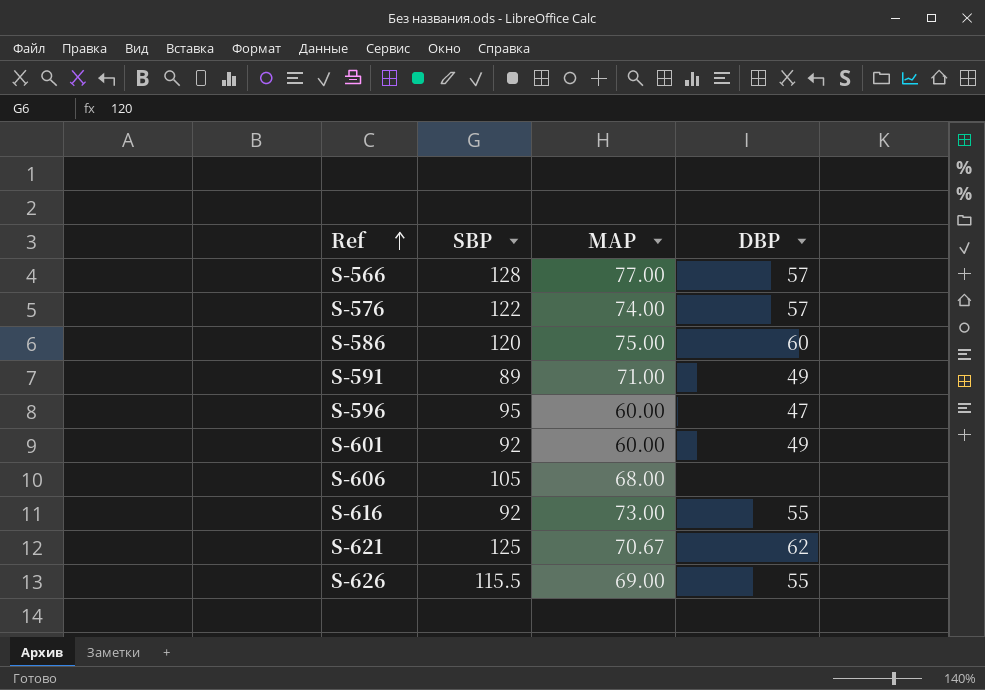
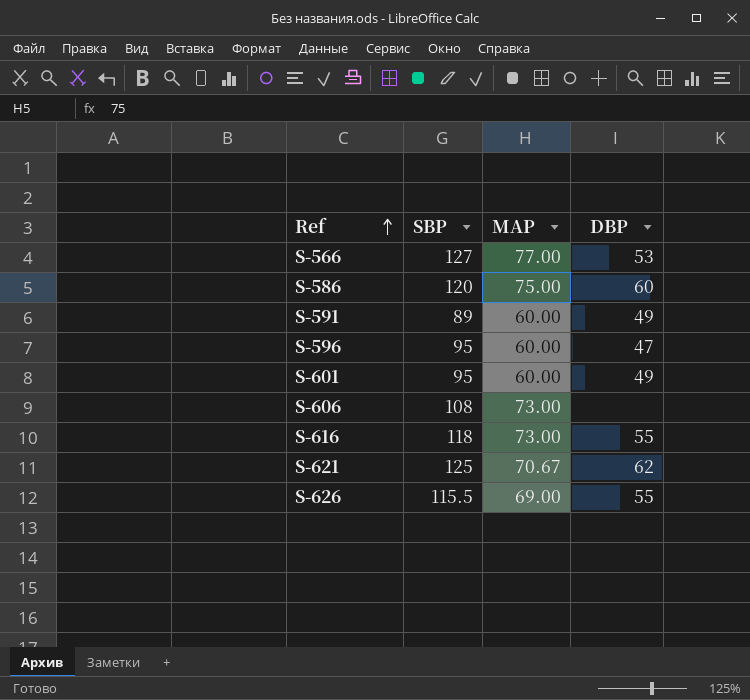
row S-576: 122 | 74.00 | 57 -> none
S-566 | SBP: 128 -> 127
S-566 | DBP: 57 -> 53
S-591 | MAP: 71.00 -> 60.00
S-601 | SBP: 92 -> 95
S-606 | SBP: 105 -> 108
S-606 | MAP: 68.00 -> 73.00
S-616 | SBP: 92 -> 118

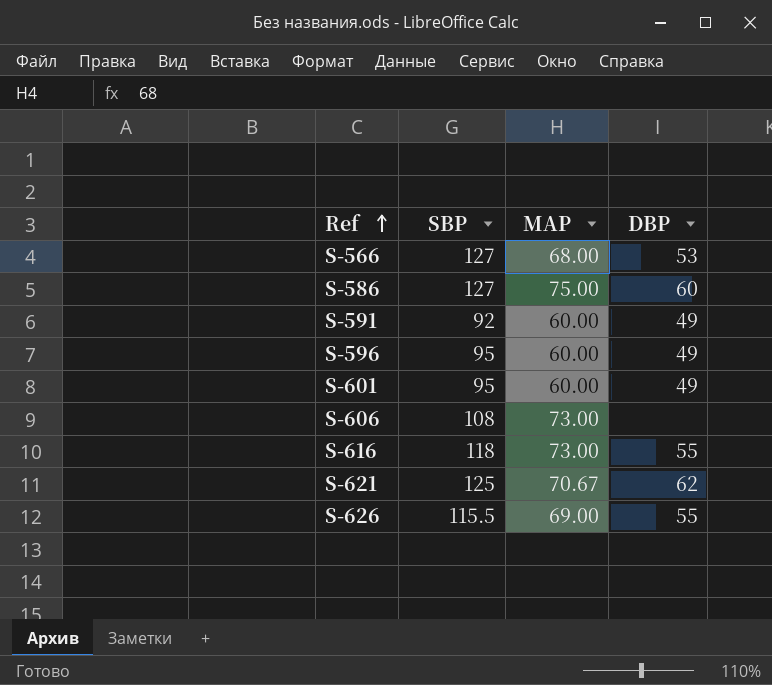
S-566 | MAP: 77.00 -> 68.00
S-586 | SBP: 120 -> 127
S-591 | SBP: 89 -> 92
S-596 | DBP: 47 -> 49

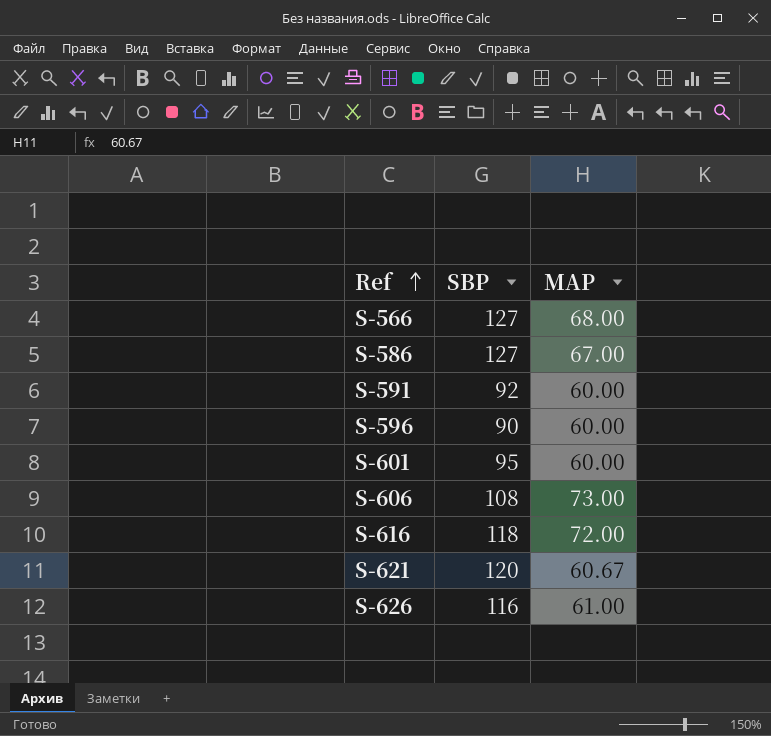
column DBP | position: 4 -> none
S-586 | MAP: 75.00 -> 67.00
S-596 | SBP: 95 -> 90
S-616 | MAP: 73.00 -> 72.00
S-621 | SBP: 125 -> 120
S-621 | MAP: 70.67 -> 60.67
S-626 | SBP: 115.5 -> 116
S-626 | MAP: 69.00 -> 61.00

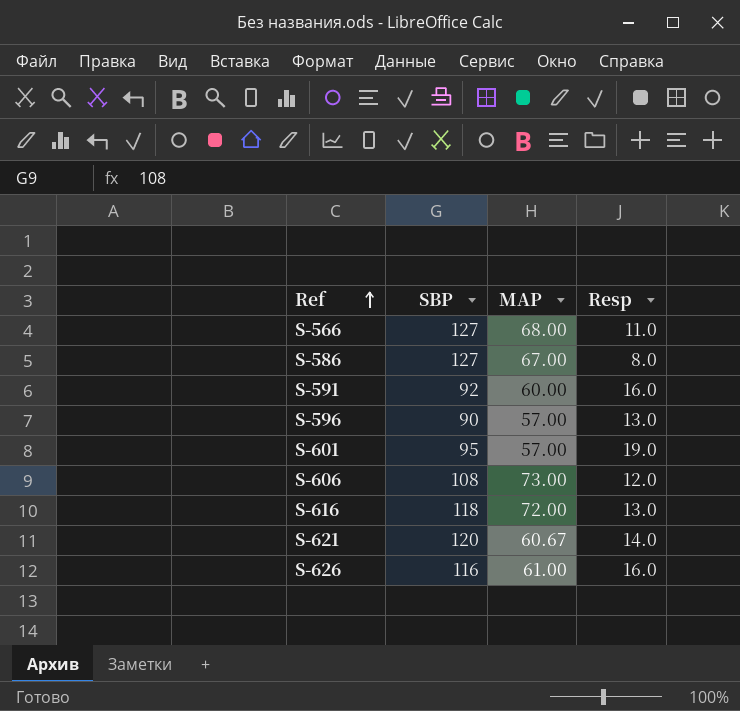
column Resp | position: none -> 4
S-596 | MAP: 60.00 -> 57.00
S-601 | MAP: 60.00 -> 57.00

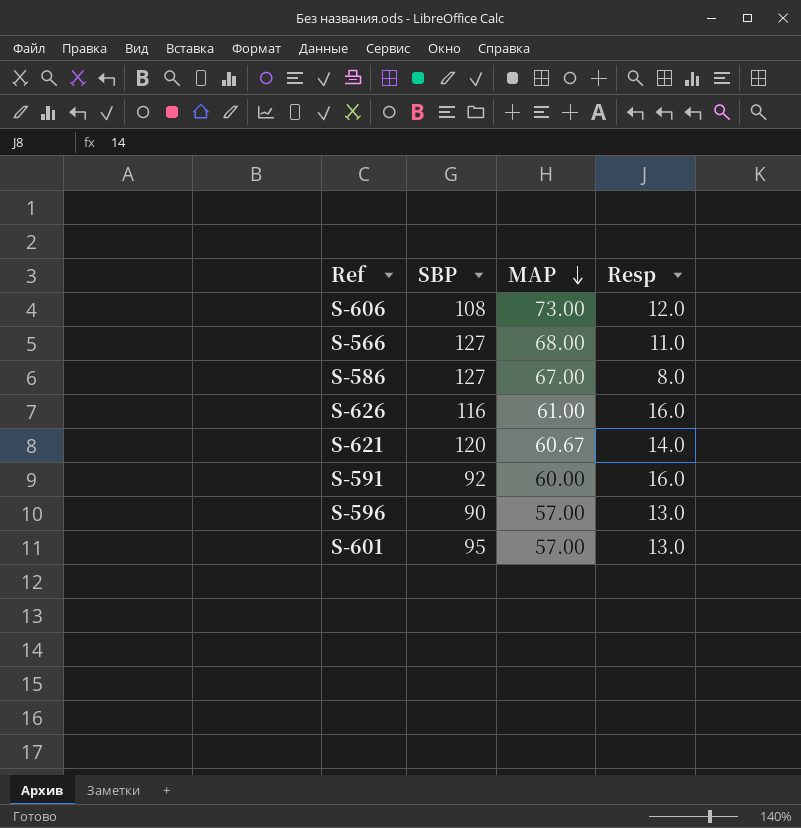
row order: Ref ascending -> MAP descending
row S-616: 118 | 72.00 | 13.0 -> none
S-601 | Resp: 19.0 -> 13.0

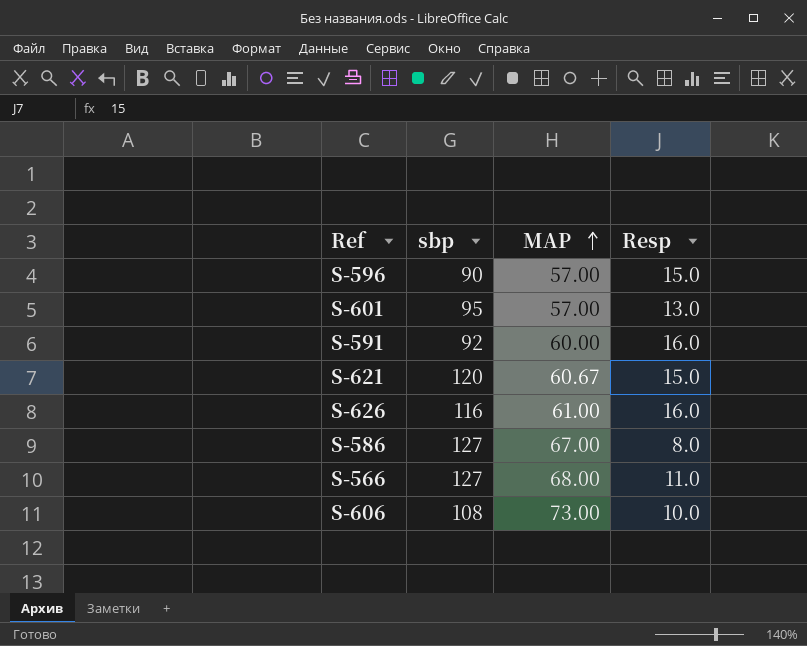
row order: MAP descending -> MAP ascending
column name: SBP -> sbp
S-596 | Resp: 13.0 -> 15.0
S-621 | Resp: 14.0 -> 15.0
S-606 | Resp: 12.0 -> 10.0

